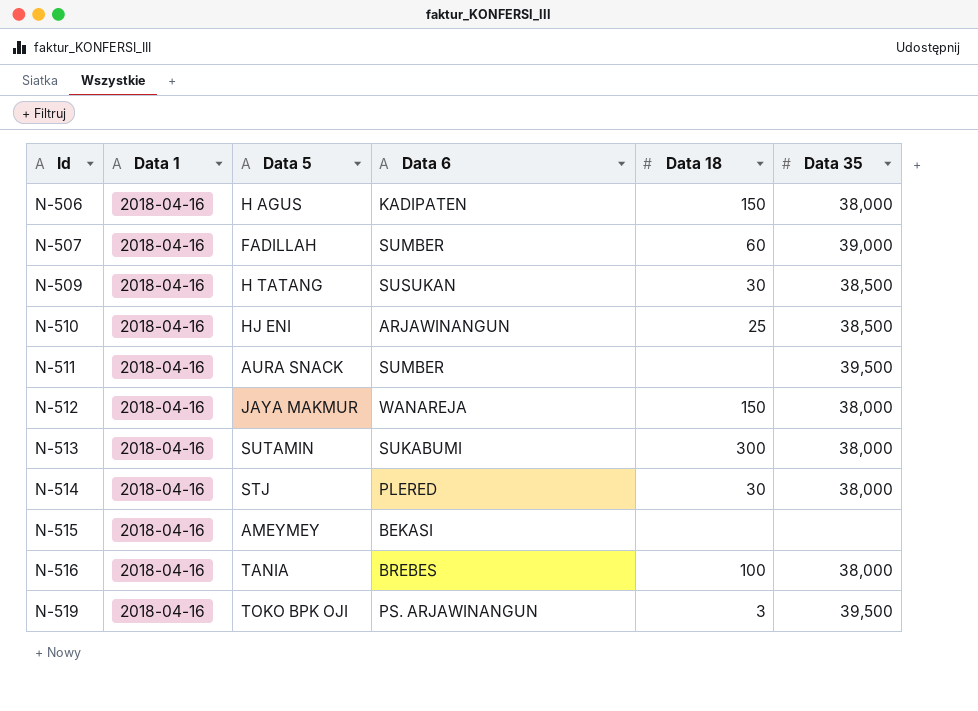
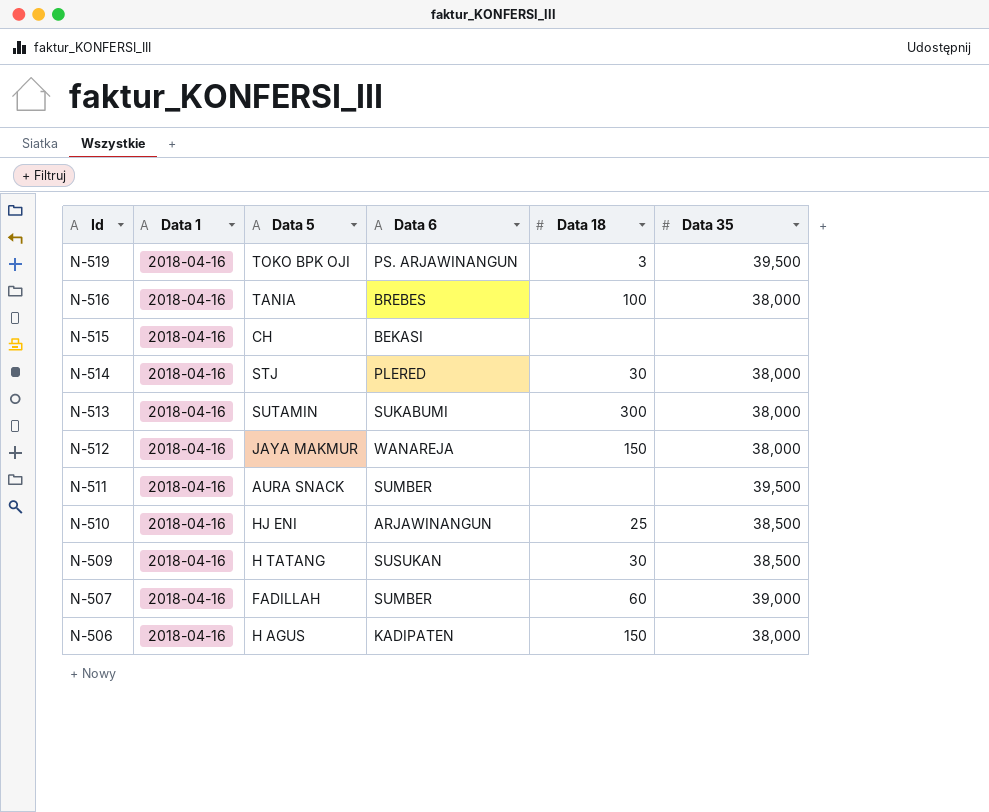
row order: Id ascending -> Id descending
N-515 | Data 5: AMEYMEY -> CH

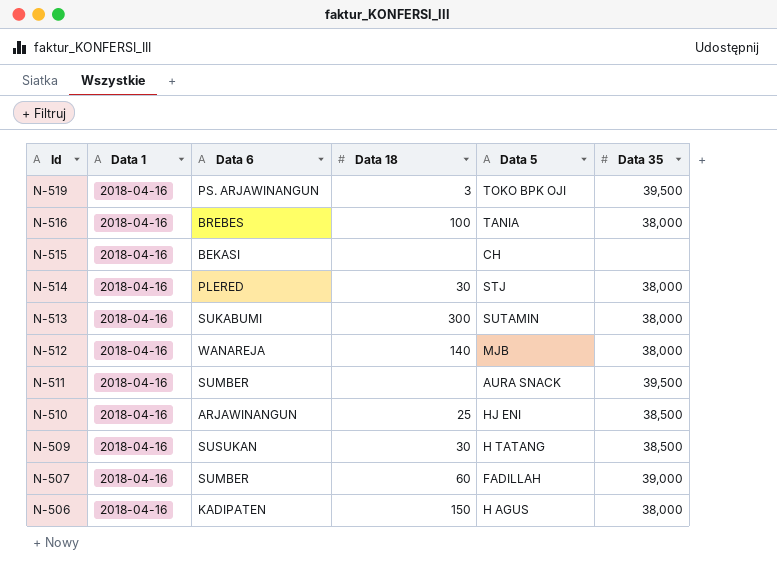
column Data 5 | position: 3 -> 5
N-512 | Data 18: 150 -> 140
N-512 | Data 5: JAYA MAKMUR -> MJB

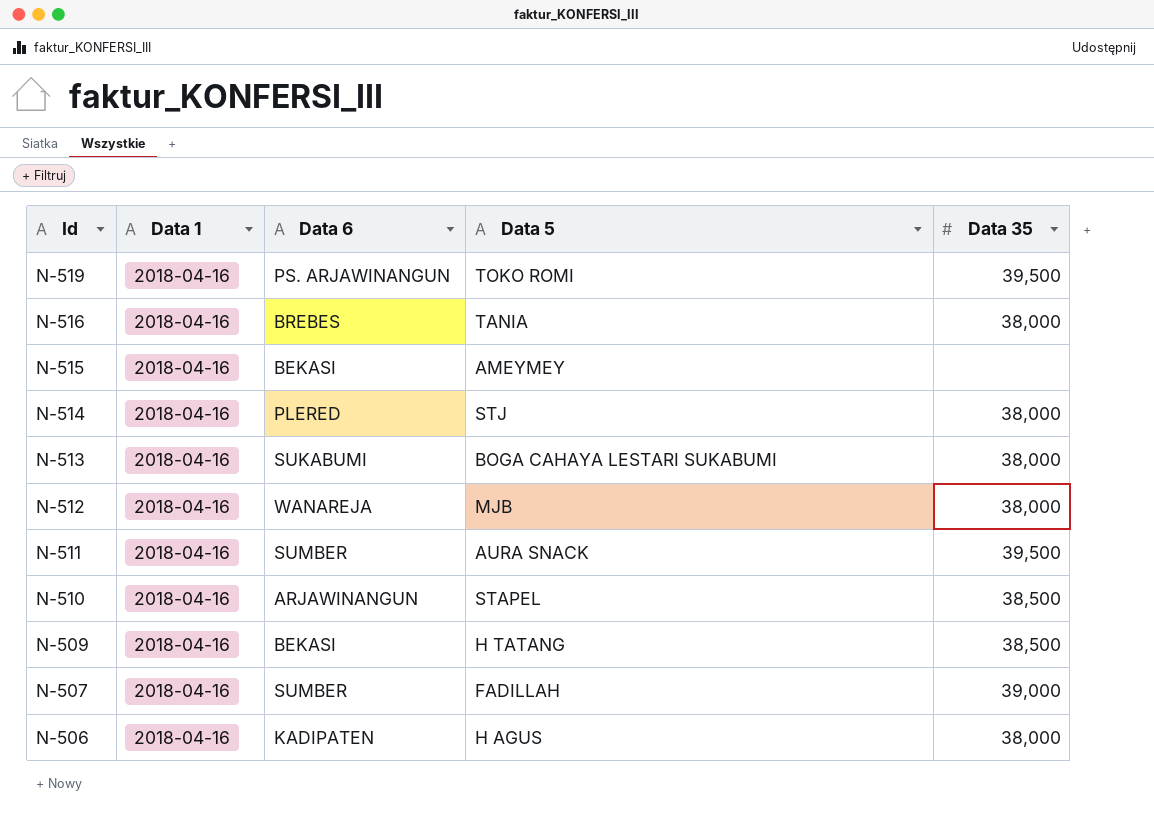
column Data 18 | position: 4 -> none
N-519 | Data 5: TOKO BPK OJI -> TOKO ROMI
N-515 | Data 5: CH -> AMEYMEY
N-513 | Data 5: SUTAMIN -> BOGA CAHAYA LESTARI SUKABUMI
N-510 | Data 5: HJ ENI -> STAPEL
N-509 | Data 6: SUSUKAN -> BEKASI

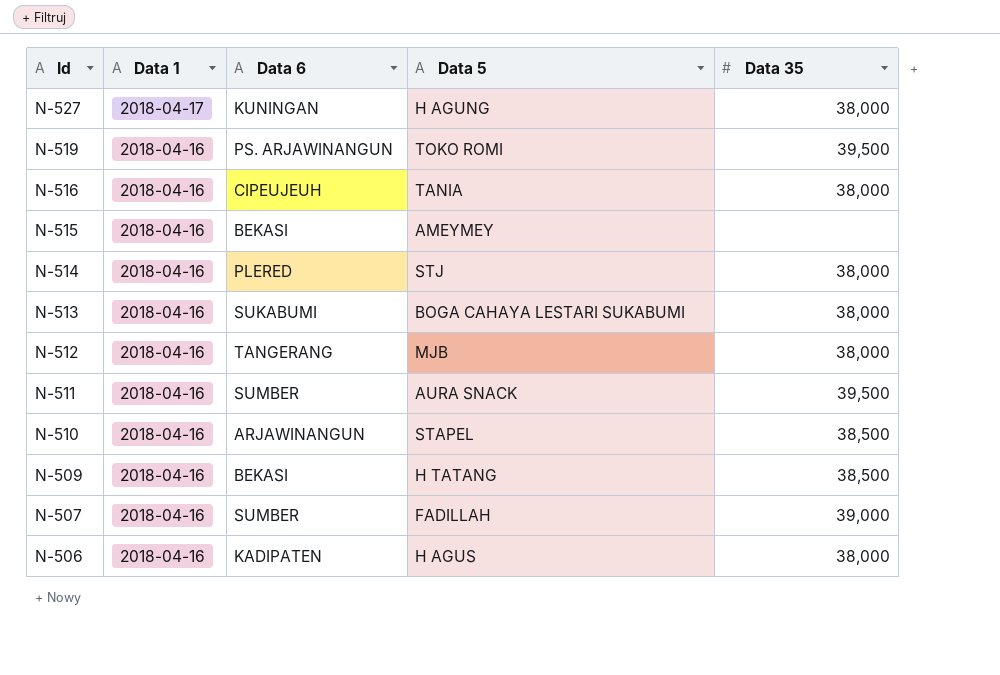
row N-527: none -> 2018-04-17 | KUNINGAN | H AGUNG | 38,000
N-516 | Data 6: BREBES -> CIPEUJEUH
N-512 | Data 6: WANAREJA -> TANGERANG

